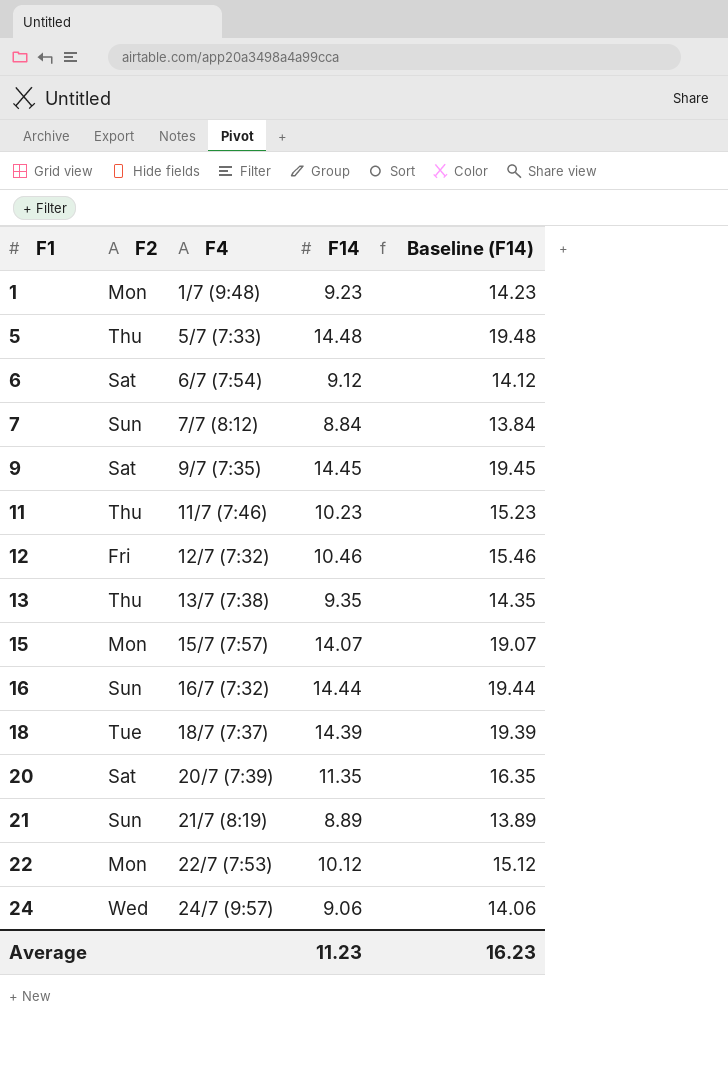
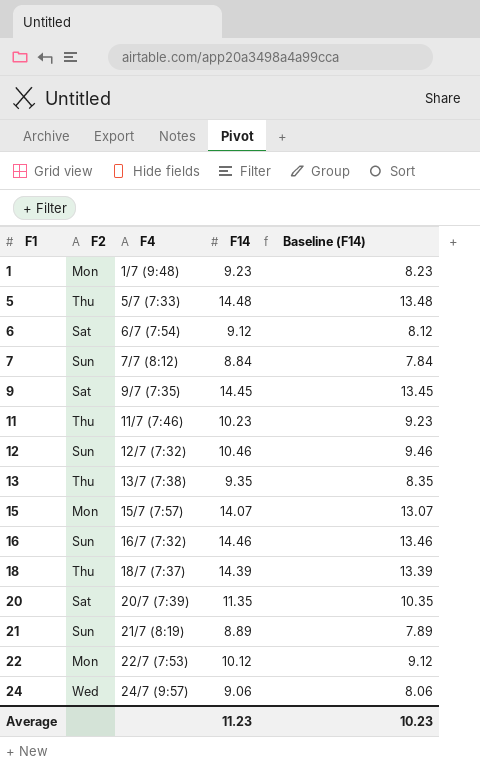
column Baseline (F14) | formula: [F14] + 5 -> [F14] - 1
12 | F2: Fri -> Sun
16 | F14: 14.44 -> 14.46
18 | F2: Tue -> Thu
Average | Baseline (F14): 16.23 -> 10.23

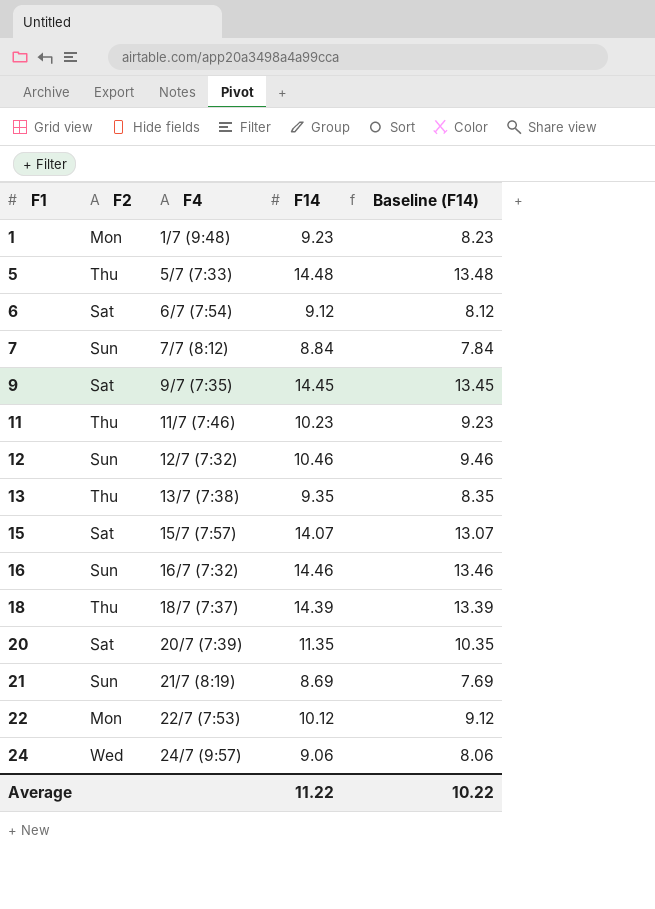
15 | F2: Mon -> Sat
21 | F14: 8.89 -> 8.69
21 | Baseline (F14): 7.89 -> 7.69
Average | F14: 11.23 -> 11.22
Average | Baseline (F14): 10.23 -> 10.22

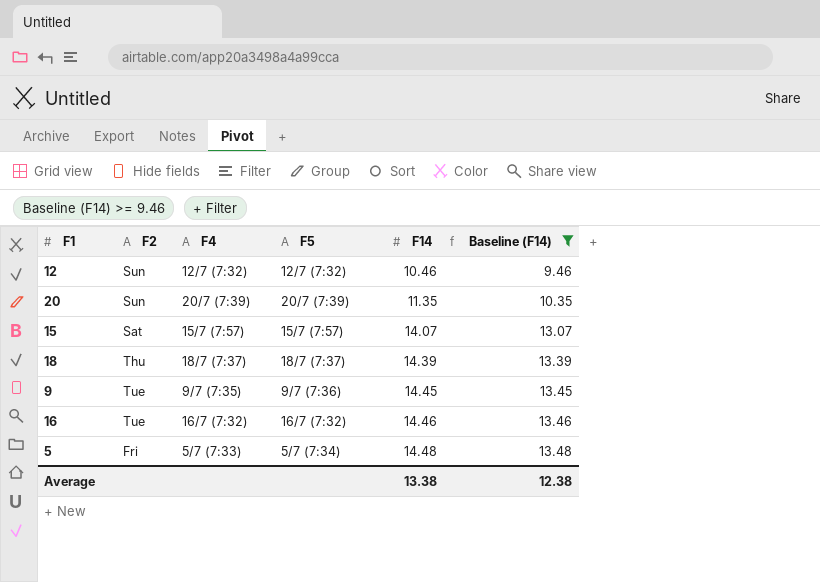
filter: none -> Baseline (F14) >= 9.46
row order: F1 ascending -> F14 ascending
column F5 | position: none -> 4
20 | F2: Sat -> Sun
9 | F2: Sat -> Tue
16 | F2: Sun -> Tue
5 | F2: Thu -> Fri
Average | F14: 11.22 -> 13.38
Average | Baseline (F14): 10.22 -> 12.38

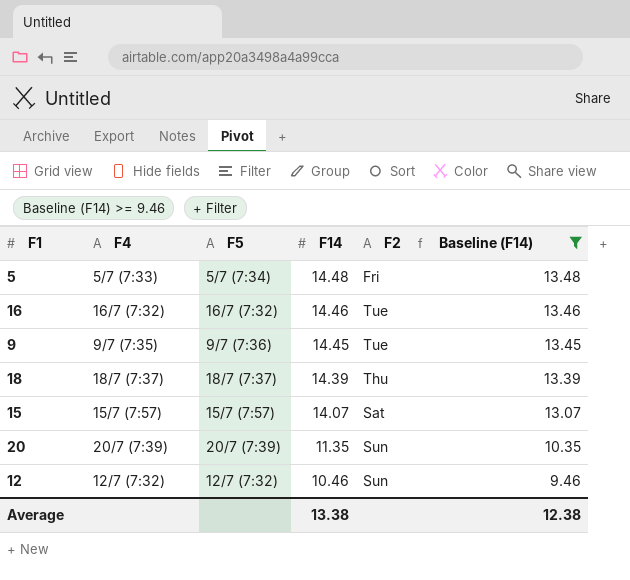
row order: F14 ascending -> F14 descending
column F2 | position: 2 -> 5

